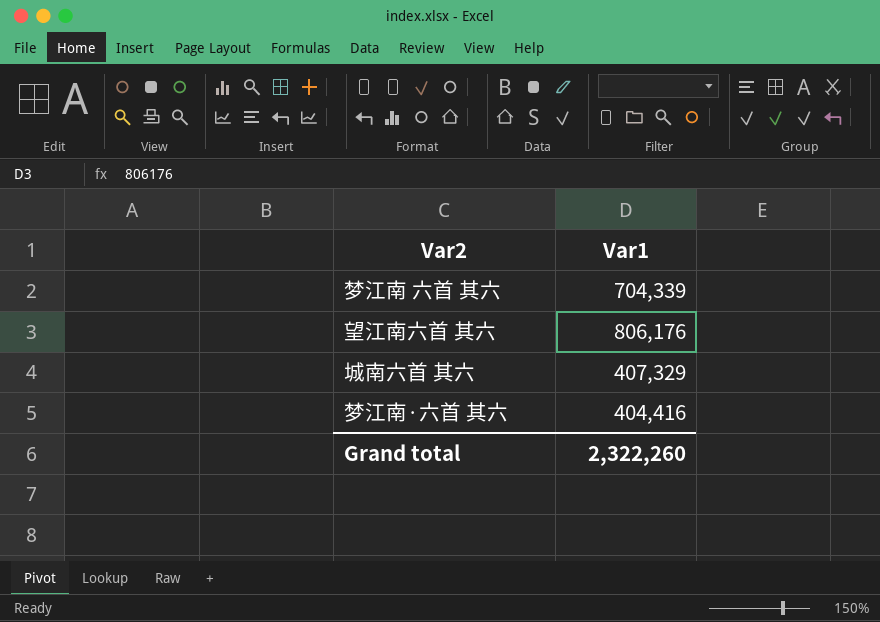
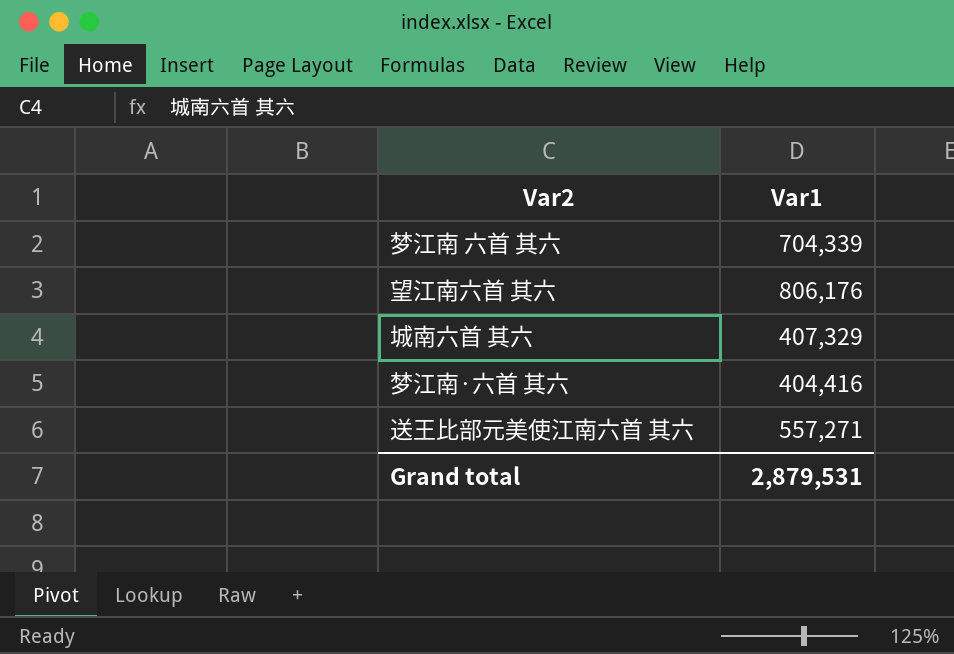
row 送王比部元美使江南六首 其六: none -> 557,271
Grand total | Var1: 2,322,260 -> 2,879,531

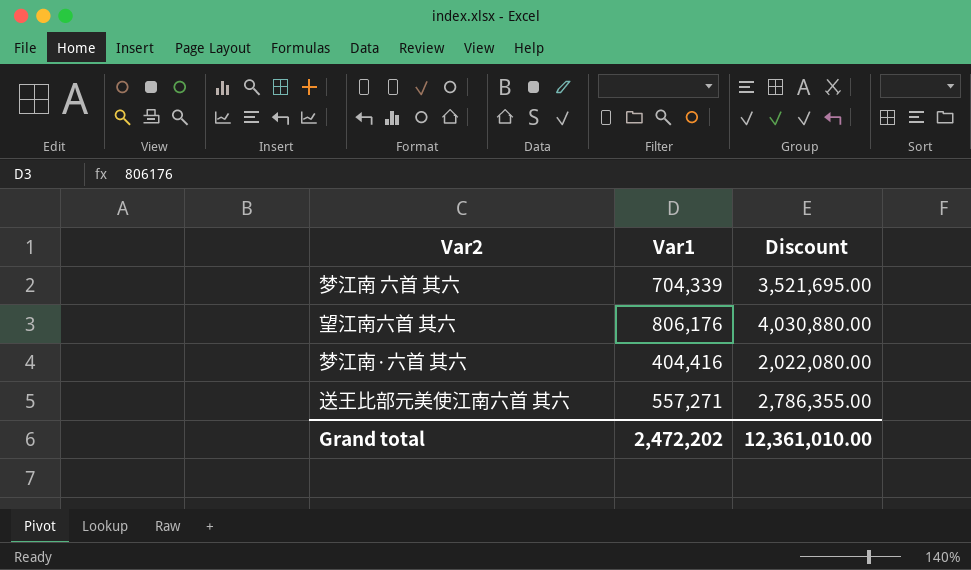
column Discount | formula: none -> [Var1] * 5
row 城南六首 其六: 407,329 -> none
Grand total | Var1: 2,879,531 -> 2,472,202

